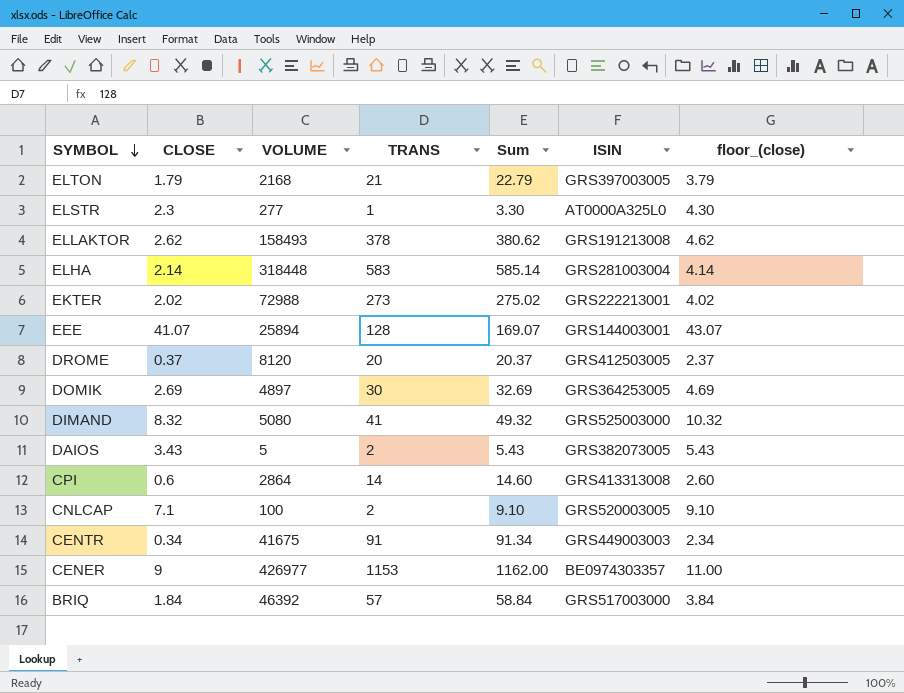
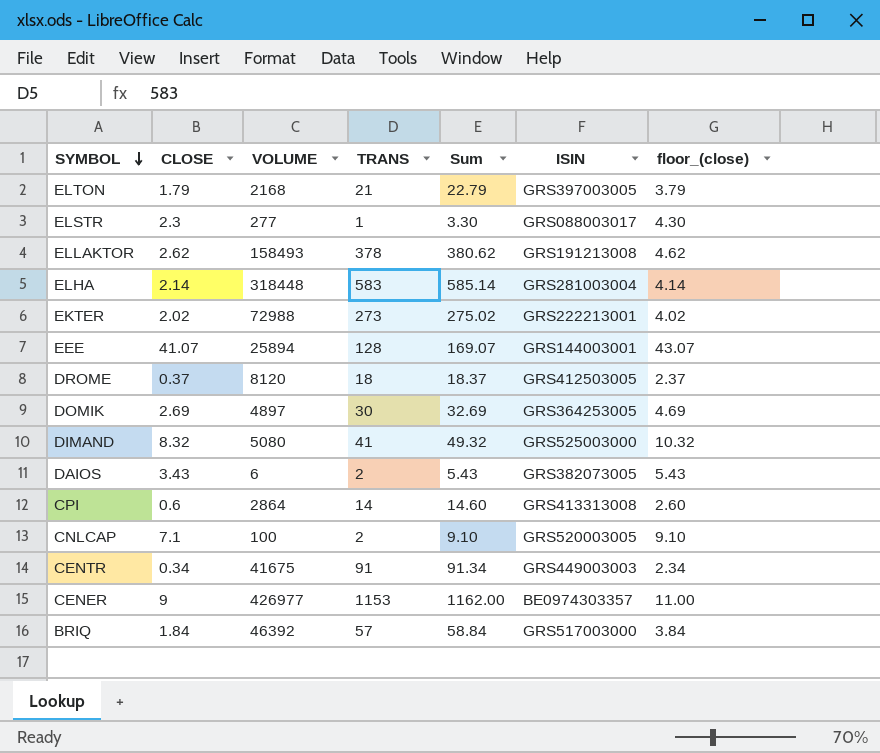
ELSTR | ISIN: AT0000A325L0 -> GRS088003017
DROME | TRANS: 20 -> 18
DROME | Sum: 20.37 -> 18.37
DAIOS | VOLUME: 5 -> 6

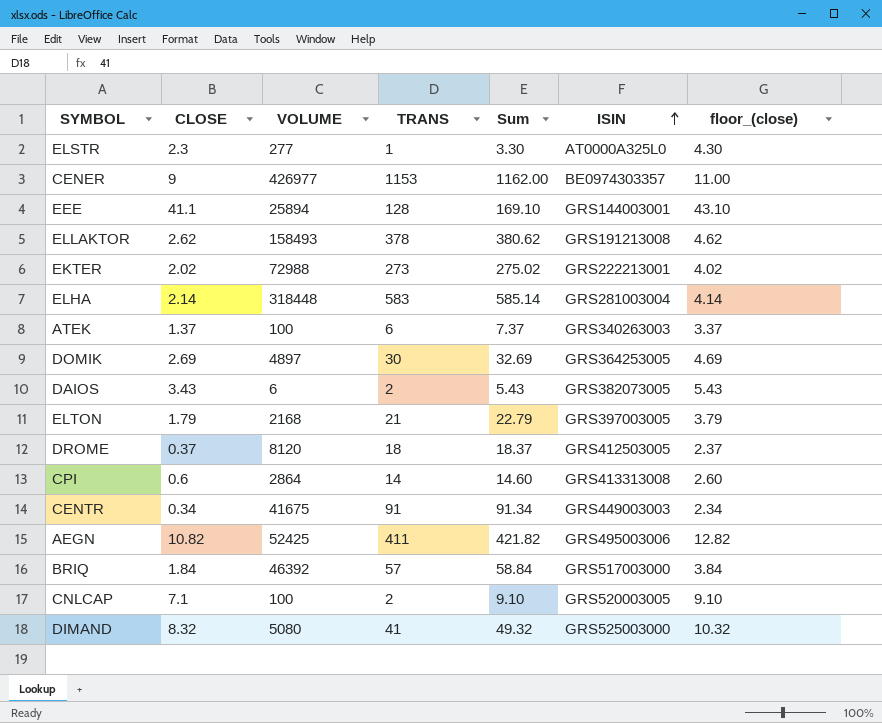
row order: SYMBOL descending -> ISIN ascending
ELSTR | ISIN: GRS088003017 -> AT0000A325L0
EEE | CLOSE: 41.07 -> 41.1
EEE | Sum: 169.07 -> 169.10
EEE | floor_(close): 43.07 -> 43.10
row ATEK: none -> 1.37 | 100 | 6 | 7.37 | GRS340263003 | 3.37
row AEGN: none -> 10.82 | 52425 | 411 | 421.82 | GRS495003006 | 12.82

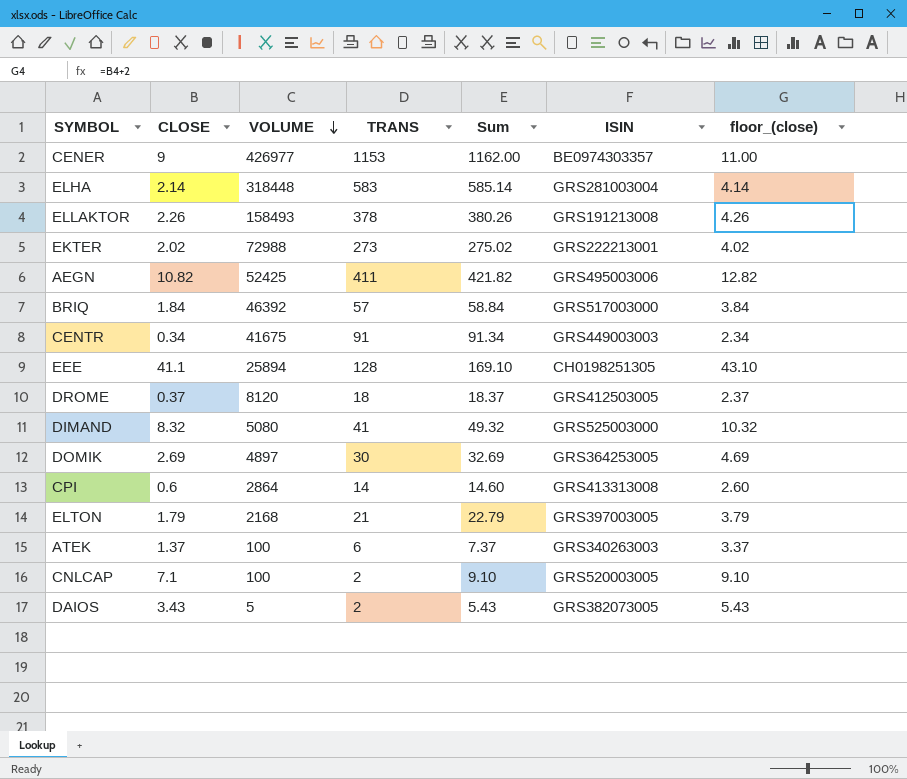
row order: ISIN ascending -> VOLUME descending
row ELSTR: 2.3 | 277 | 1 | 3.30 | AT0000A325L0 | 4.30 -> none
ELLAKTOR | CLOSE: 2.62 -> 2.26
ELLAKTOR | Sum: 380.62 -> 380.26
ELLAKTOR | floor_(close): 4.62 -> 4.26
EEE | ISIN: GRS144003001 -> CH0198251305
DAIOS | VOLUME: 6 -> 5

